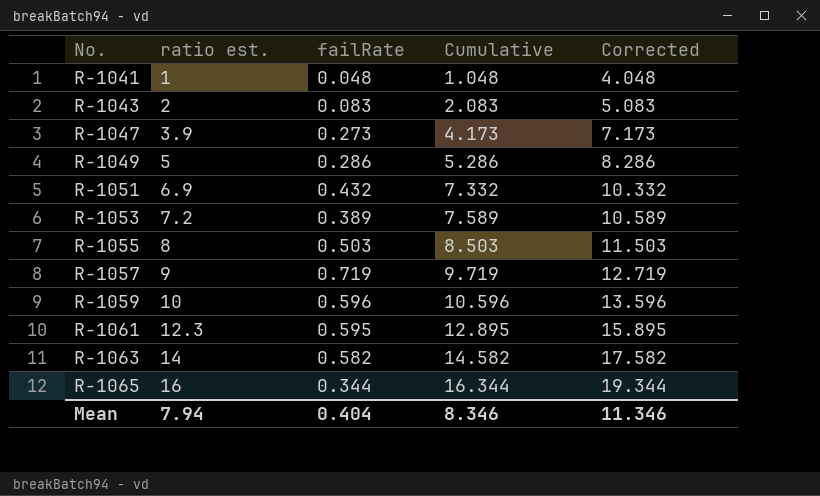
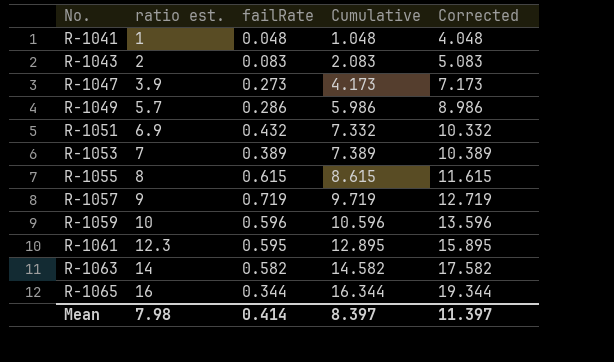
R-1049 | ratio est.: 5 -> 5.7
R-1049 | Cumulative: 5.286 -> 5.986
R-1049 | Corrected: 8.286 -> 8.986
R-1053 | ratio est.: 7.2 -> 7
R-1053 | Cumulative: 7.589 -> 7.389
R-1053 | Corrected: 10.589 -> 10.389
R-1055 | failRate: 0.503 -> 0.615
R-1055 | Cumulative: 8.503 -> 8.615
R-1055 | Corrected: 11.503 -> 11.615
Mean | ratio est.: 7.94 -> 7.98
Mean | failRate: 0.404 -> 0.414
Mean | Cumulative: 8.346 -> 8.397
Mean | Corrected: 11.346 -> 11.397

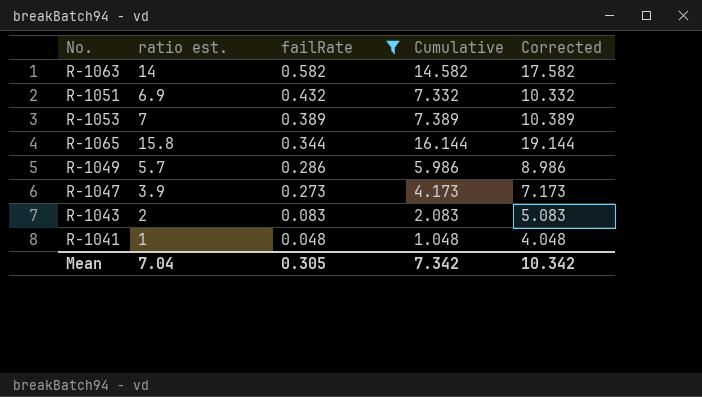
filter: none -> failRate <= 0.582
row order: No. ascending -> failRate descending
R-1065 | ratio est.: 16 -> 15.8
R-1065 | Cumulative: 16.344 -> 16.144
R-1065 | Corrected: 19.344 -> 19.144
Mean | ratio est.: 7.98 -> 7.04
Mean | failRate: 0.414 -> 0.305
Mean | Cumulative: 8.397 -> 7.342
Mean | Corrected: 11.397 -> 10.342

